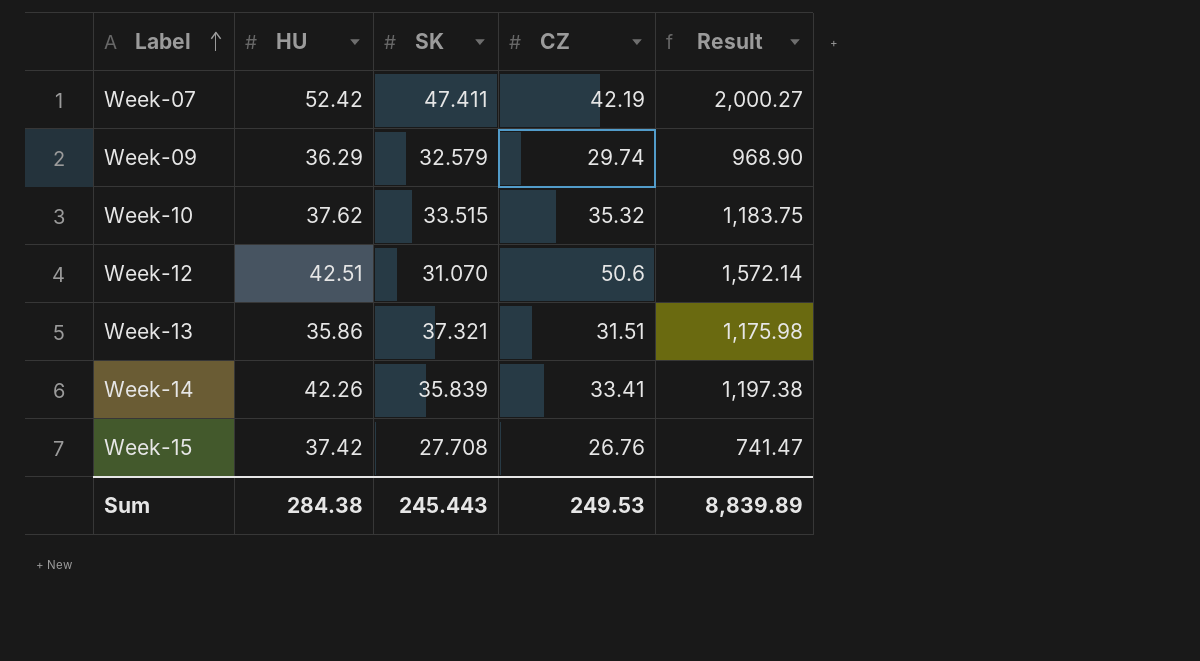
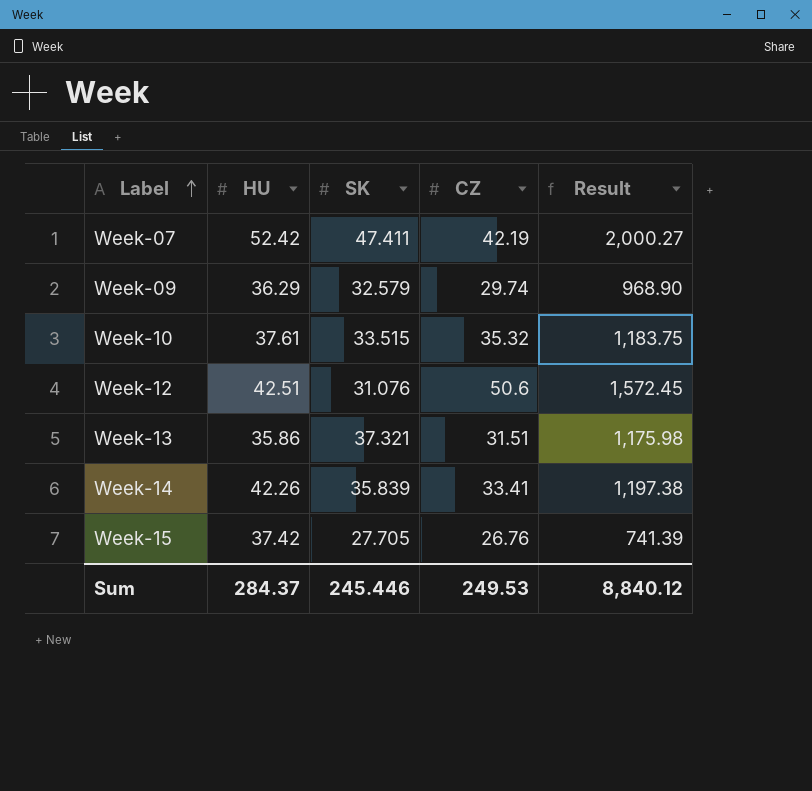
Week-10 | HU: 37.62 -> 37.61
Week-12 | SK: 31.070 -> 31.076
Week-12 | Result: 1,572.14 -> 1,572.45
Week-15 | SK: 27.708 -> 27.705
Week-15 | Result: 741.47 -> 741.39
Sum | HU: 284.38 -> 284.37
Sum | SK: 245.443 -> 245.446
Sum | Result: 8,839.89 -> 8,840.12

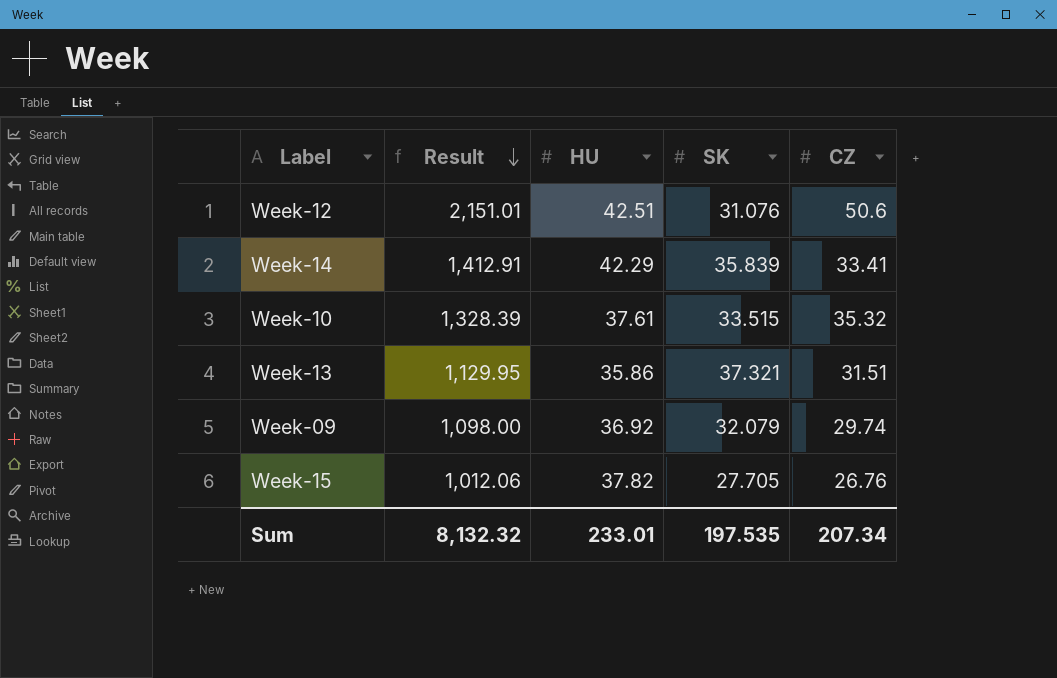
row order: Label ascending -> Result descending
column Result | formula: [SK] * [CZ] -> [HU] * [CZ]
column Result | position: 5 -> 2
row Week-07: 52.42 | 47.411 | 42.19 | 2,000.27 -> none
Week-14 | HU: 42.26 -> 42.29
Week-09 | HU: 36.29 -> 36.92
Week-09 | SK: 32.579 -> 32.079
Week-15 | HU: 37.42 -> 37.82
Sum | Result: 8,840.12 -> 8,132.32
Sum | HU: 284.37 -> 233.01
Sum | SK: 245.446 -> 197.535
Sum | CZ: 249.53 -> 207.34

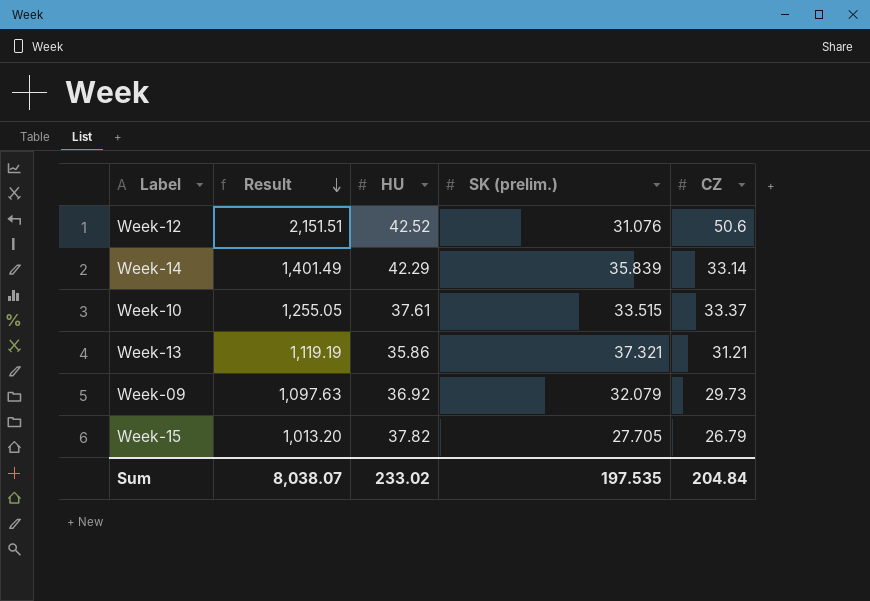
column name: SK -> SK (prelim.)
Week-12 | Result: 2,151.01 -> 2,151.51
Week-12 | HU: 42.51 -> 42.52
Week-14 | Result: 1,412.91 -> 1,401.49
Week-14 | CZ: 33.41 -> 33.14
Week-10 | Result: 1,328.39 -> 1,255.05
Week-10 | CZ: 35.32 -> 33.37
Week-13 | Result: 1,129.95 -> 1,119.19
Week-13 | CZ: 31.51 -> 31.21
Week-09 | Result: 1,098.00 -> 1,097.63
Week-09 | CZ: 29.74 -> 29.73
Week-15 | Result: 1,012.06 -> 1,013.20
Week-15 | CZ: 26.76 -> 26.79
Sum | Result: 8,132.32 -> 8,038.07
Sum | HU: 233.01 -> 233.02
Sum | CZ: 207.34 -> 204.84

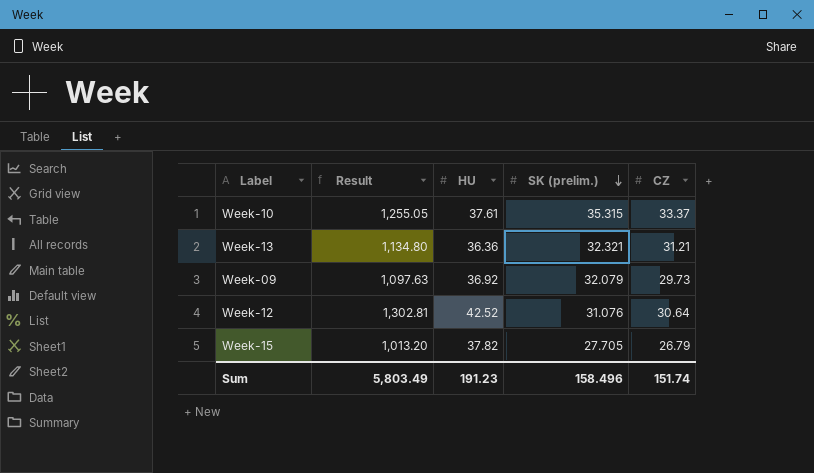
row order: Result descending -> SK (prelim.) descending
row Week-14: 1,401.49 | 42.29 | 35.839 | 33.14 -> none
Week-10 | SK (prelim.): 33.515 -> 35.315
Week-13 | Result: 1,119.19 -> 1,134.80
Week-13 | HU: 35.86 -> 36.36
Week-13 | SK (prelim.): 37.321 -> 32.321
Week-12 | Result: 2,151.51 -> 1,302.81
Week-12 | CZ: 50.6 -> 30.64
Sum | Result: 8,038.07 -> 5,803.49
Sum | HU: 233.02 -> 191.23
Sum | SK (prelim.): 197.535 -> 158.496
Sum | CZ: 204.84 -> 151.74

